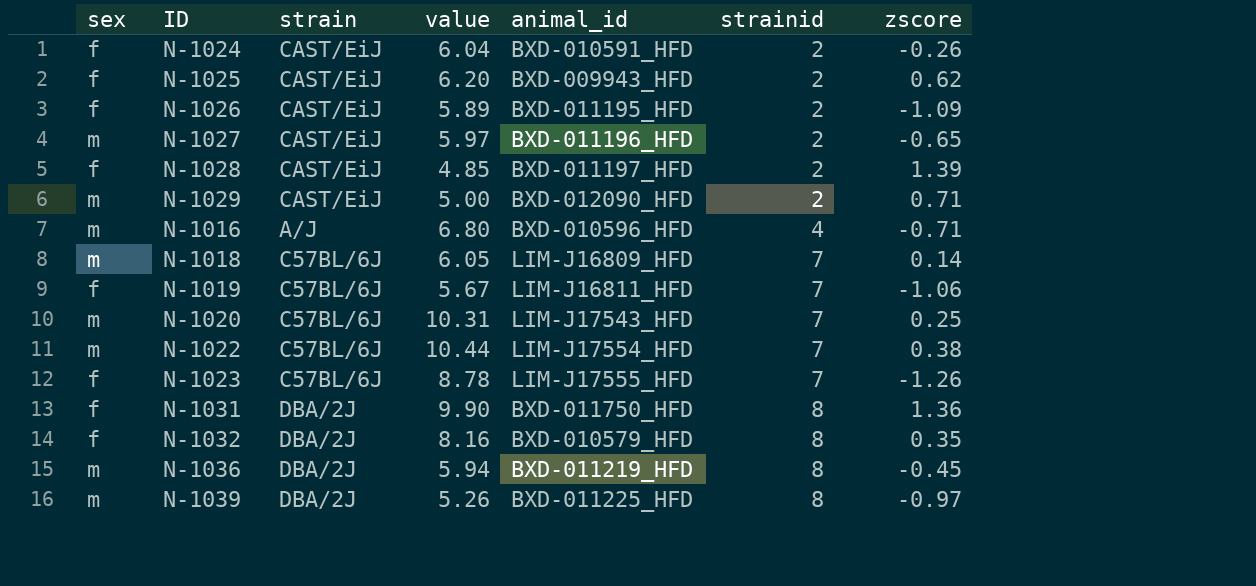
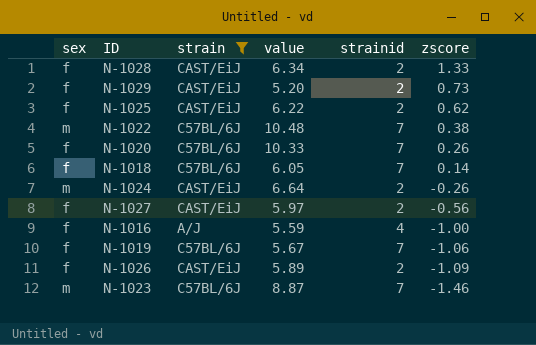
filter: none -> strain != DBA/2J
row order: strainid ascending -> zscore descending
column animal_id | position: 5 -> none
N-1028 | value: 4.85 -> 6.34
N-1028 | zscore: 1.39 -> 1.33
N-1029 | sex: m -> f
N-1029 | value: 5.00 -> 5.20
N-1029 | zscore: 0.71 -> 0.73
N-1025 | value: 6.20 -> 6.22
N-1022 | value: 10.44 -> 10.48
N-1020 | sex: m -> f
N-1020 | value: 10.31 -> 10.33
N-1020 | zscore: 0.25 -> 0.26
N-1018 | sex: m -> f
N-1024 | sex: f -> m
N-1024 | value: 6.04 -> 6.64
N-1027 | sex: m -> f
N-1027 | zscore: -0.65 -> -0.56
N-1016 | sex: m -> f
N-1016 | value: 6.80 -> 5.59
N-1016 | zscore: -0.71 -> -1.00
N-1023 | sex: f -> m
N-1023 | value: 8.78 -> 8.87
N-1023 | zscore: -1.26 -> -1.46

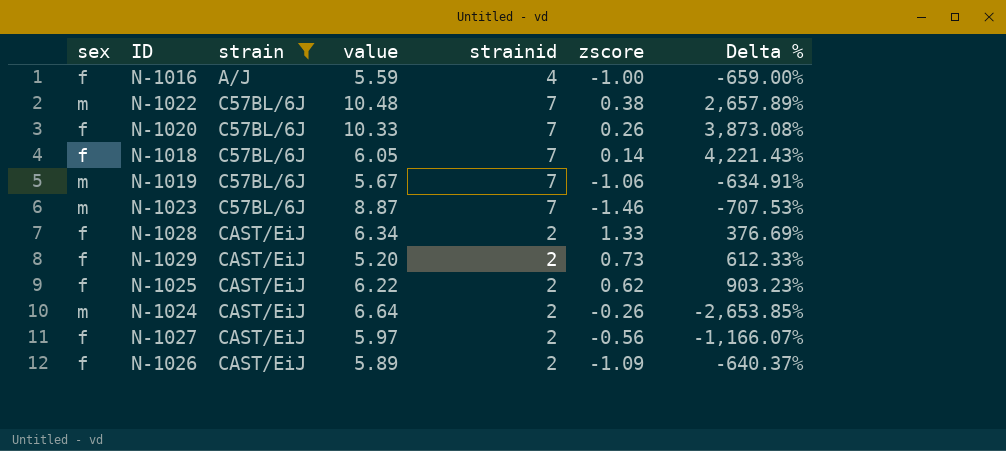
row order: zscore descending -> strain ascending
column Delta % | formula: none -> ([value] - [zscore]) / [zscore]
N-1019 | sex: f -> m

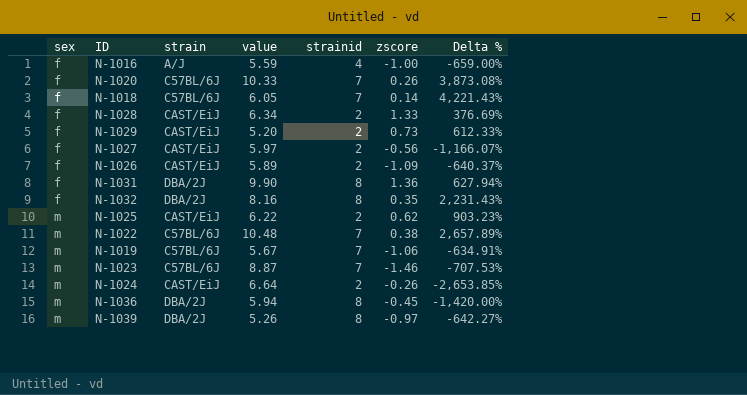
filter: strain != DBA/2J -> none
row order: strain ascending -> sex ascending
N-1025 | sex: f -> m

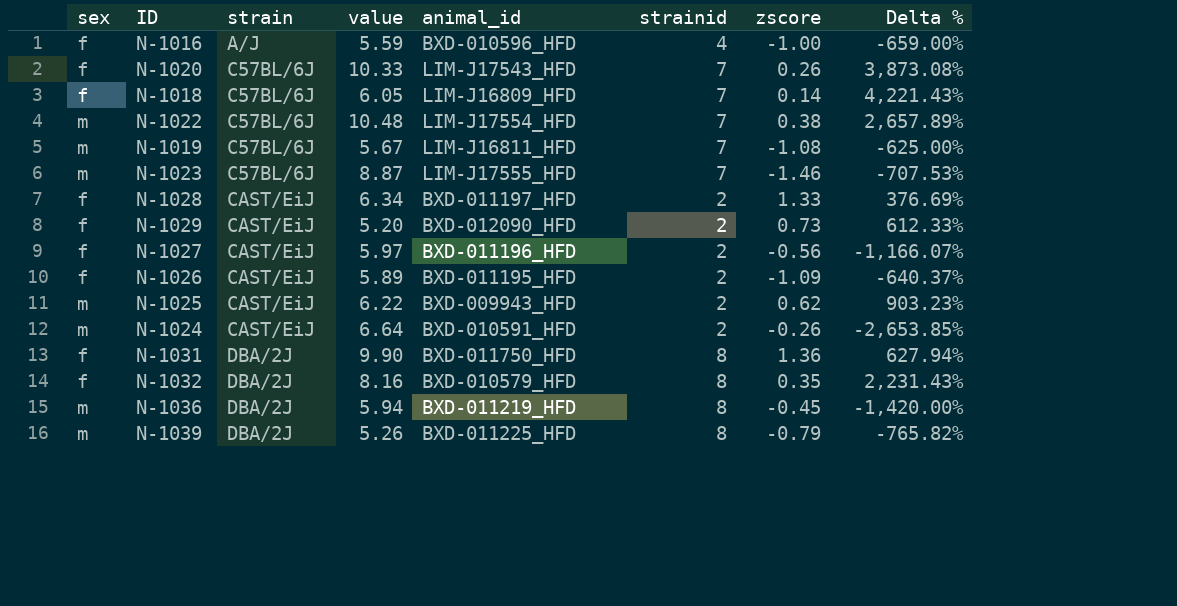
row order: sex ascending -> strain ascending
column animal_id | position: none -> 5
N-1019 | zscore: -1.06 -> -1.08
N-1019 | Delta %: -634.91% -> -625.00%
N-1039 | zscore: -0.97 -> -0.79
N-1039 | Delta %: -642.27% -> -765.82%

